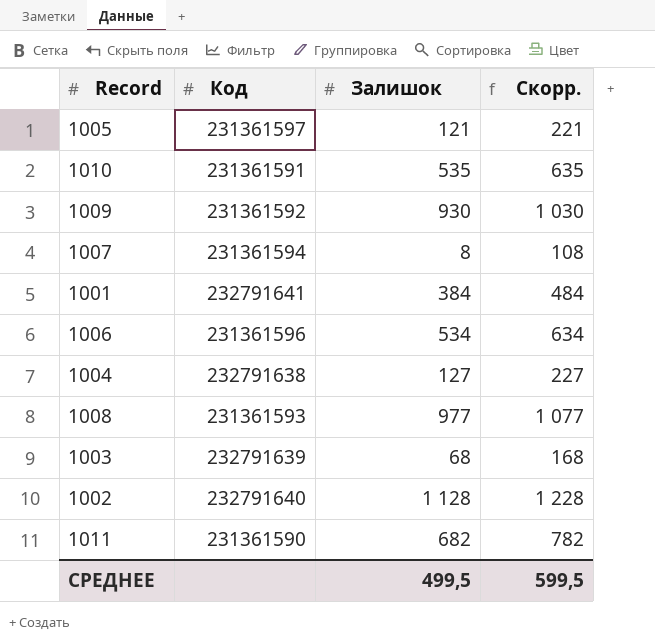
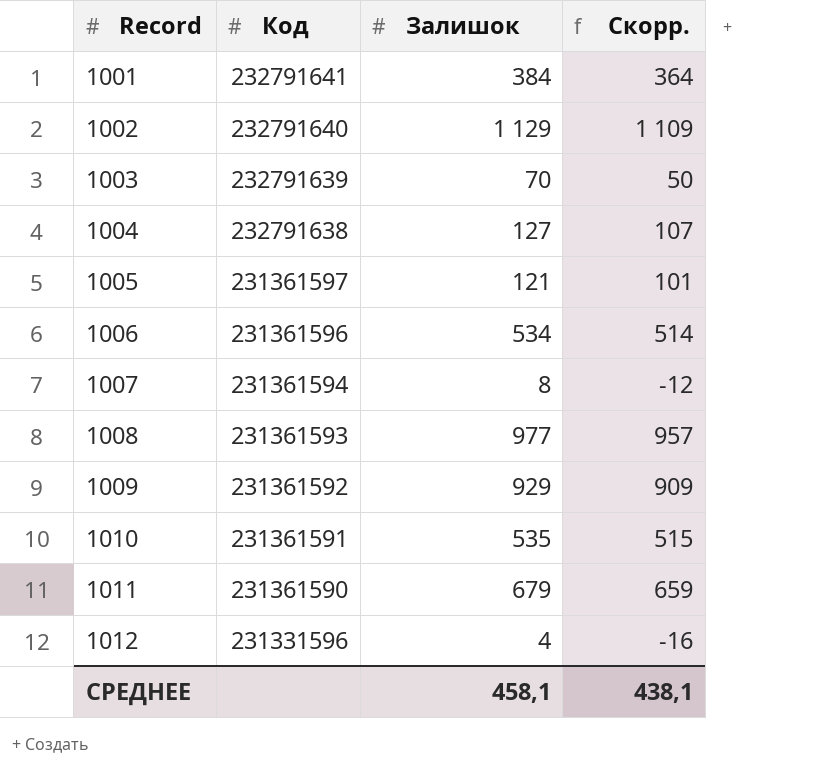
row order: none -> Record ascending
column Скорр. | formula: [Залишок] + 100 -> [Залишок] - 20
1002 | Залишок: 1 128 -> 1 129
1003 | Залишок: 68 -> 70
1009 | Залишок: 930 -> 929
1011 | Залишок: 682 -> 679
row 1012: none -> 231331596 | 4 | -16
СРЕДНЕЕ | Залишок: 499,5 -> 458,1
СРЕДНЕЕ | Скорр.: 599,5 -> 438,1

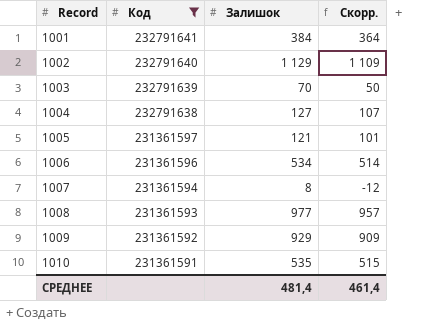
filter: none -> Код >= 231361591
СРЕДНЕЕ | Залишок: 458,1 -> 481,4
СРЕДНЕЕ | Скорр.: 438,1 -> 461,4

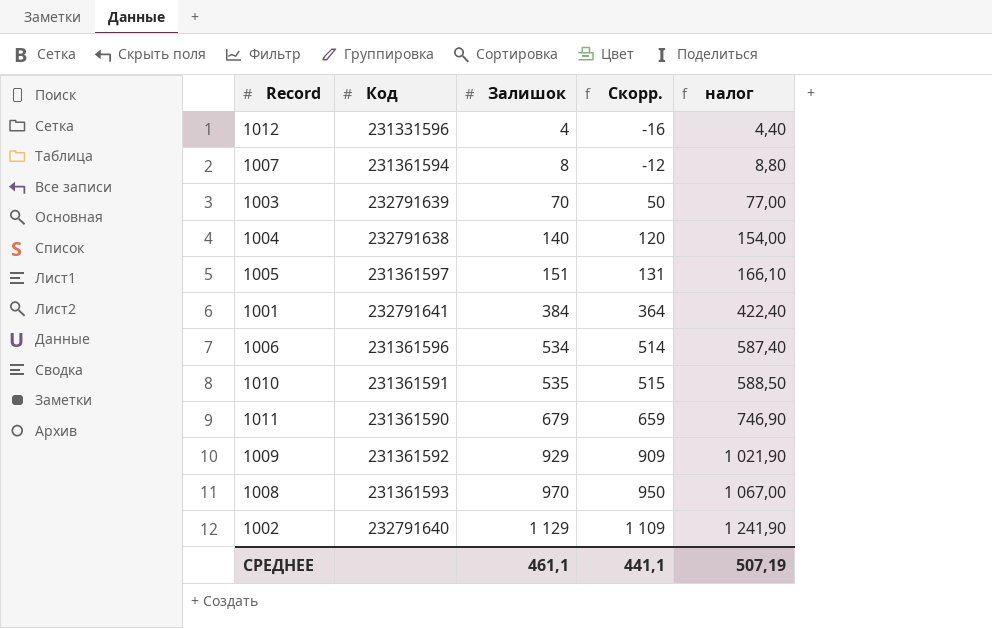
filter: Код >= 231361591 -> none
row order: Record ascending -> Залишок ascending
column налог | formula: none -> [Залишок] * 1,1
1004 | Залишок: 127 -> 140
1004 | Скорр.: 107 -> 120
1005 | Залишок: 121 -> 151
1005 | Скорр.: 101 -> 131
1008 | Залишок: 977 -> 970
1008 | Скорр.: 957 -> 950
СРЕДНЕЕ | Залишок: 481,4 -> 461,1
СРЕДНЕЕ | Скорр.: 461,4 -> 441,1

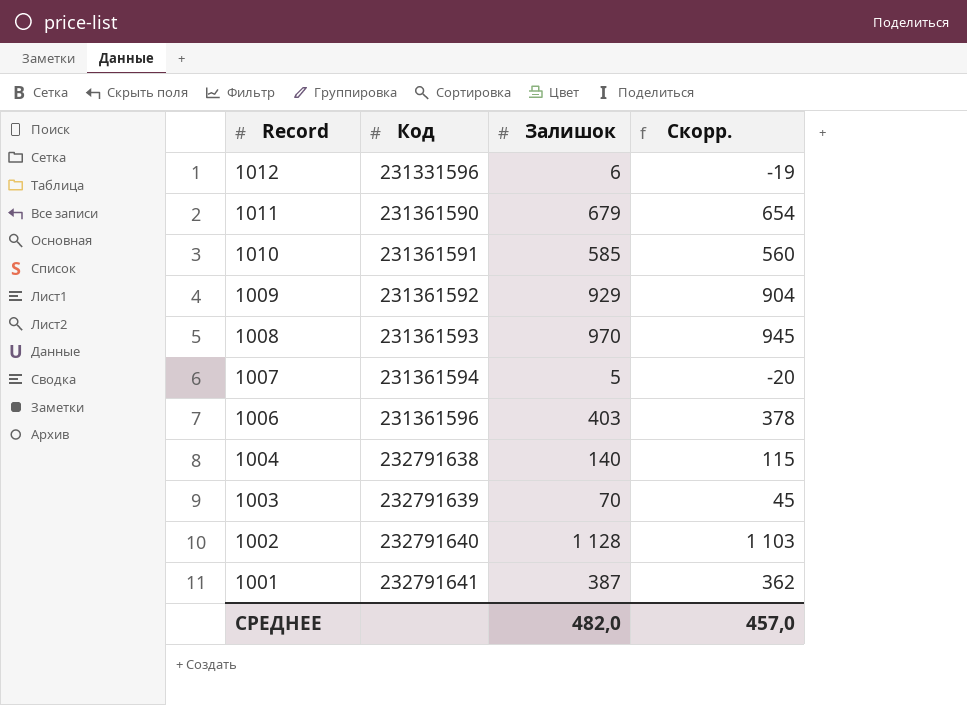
row order: Залишок ascending -> Record descending
column налог | formula: [Залишок] * 1,1 -> none
column Скорр. | formula: [Залишок] - 20 -> [Залишок] - 25
row 1005: 231361597 | 151 | 131 | 166,10 -> none
1012 | Залишок: 4 -> 6
1010 | Залишок: 535 -> 585
1007 | Залишок: 8 -> 5
1006 | Залишок: 534 -> 403
1002 | Залишок: 1 129 -> 1 128
1001 | Залишок: 384 -> 387
СРЕДНЕЕ | Залишок: 461,1 -> 482,0
СРЕДНЕЕ | Скорр.: 441,1 -> 457,0

